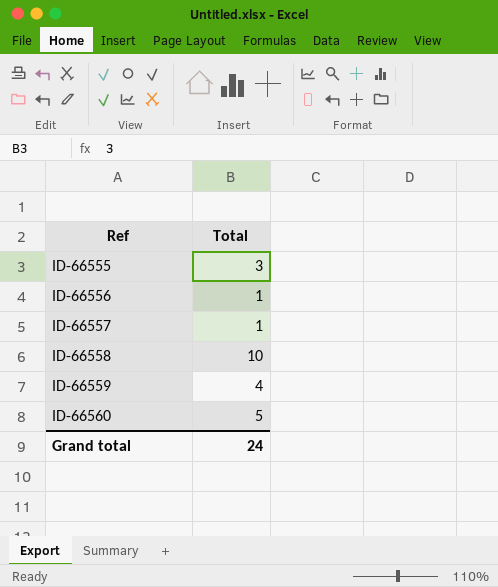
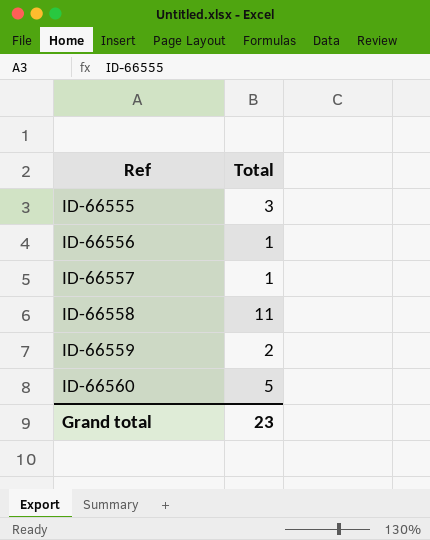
ID-66558 | Total: 10 -> 11
ID-66559 | Total: 4 -> 2
Grand total | Total: 24 -> 23

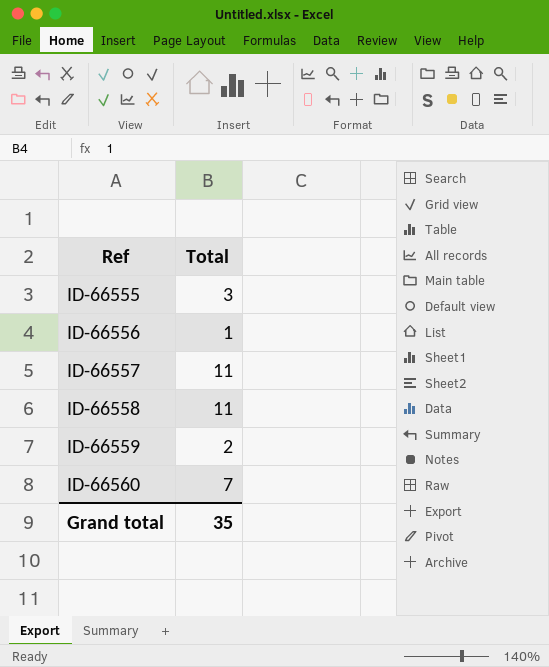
ID-66557 | Total: 1 -> 11
ID-66560 | Total: 5 -> 7
Grand total | Total: 23 -> 35

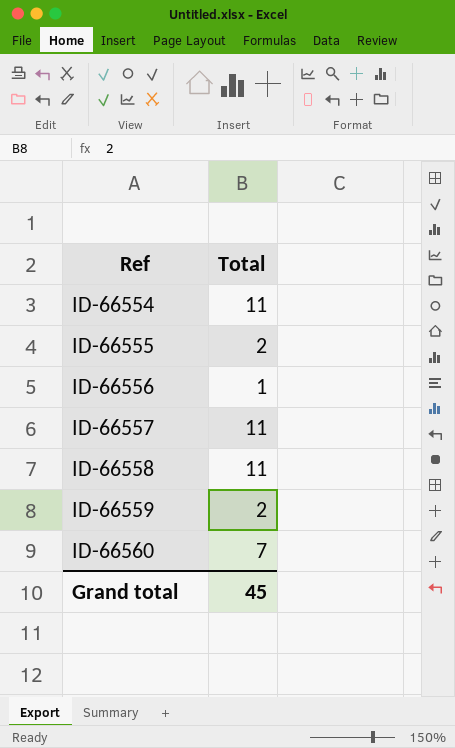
row ID-66554: none -> 11
ID-66555 | Total: 3 -> 2
Grand total | Total: 35 -> 45

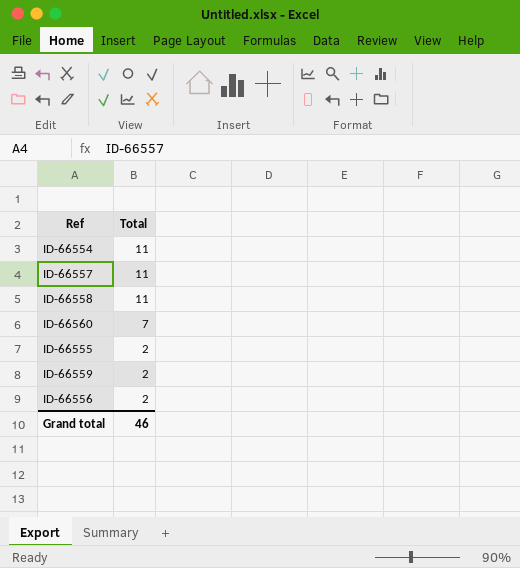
row order: Ref ascending -> Total descending
ID-66556 | Total: 1 -> 2
Grand total | Total: 45 -> 46

